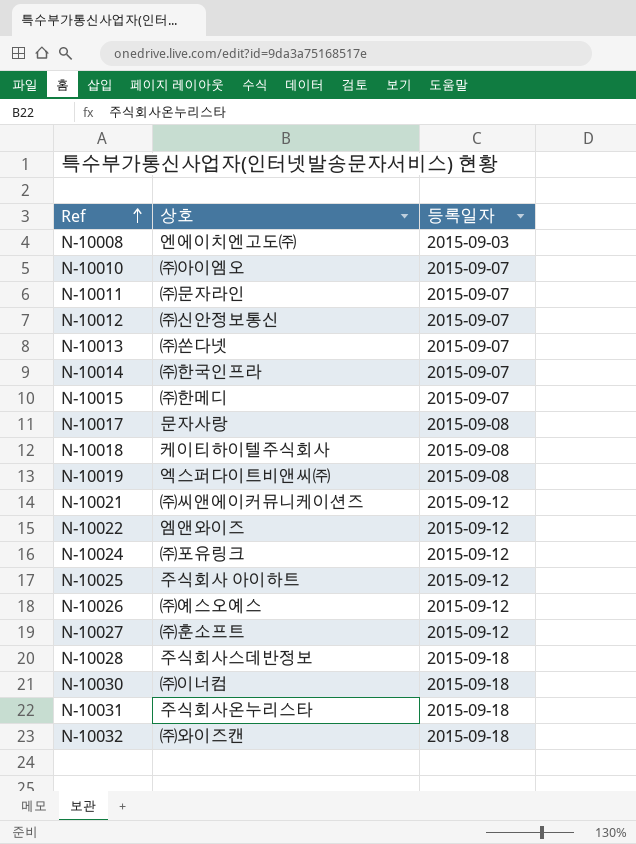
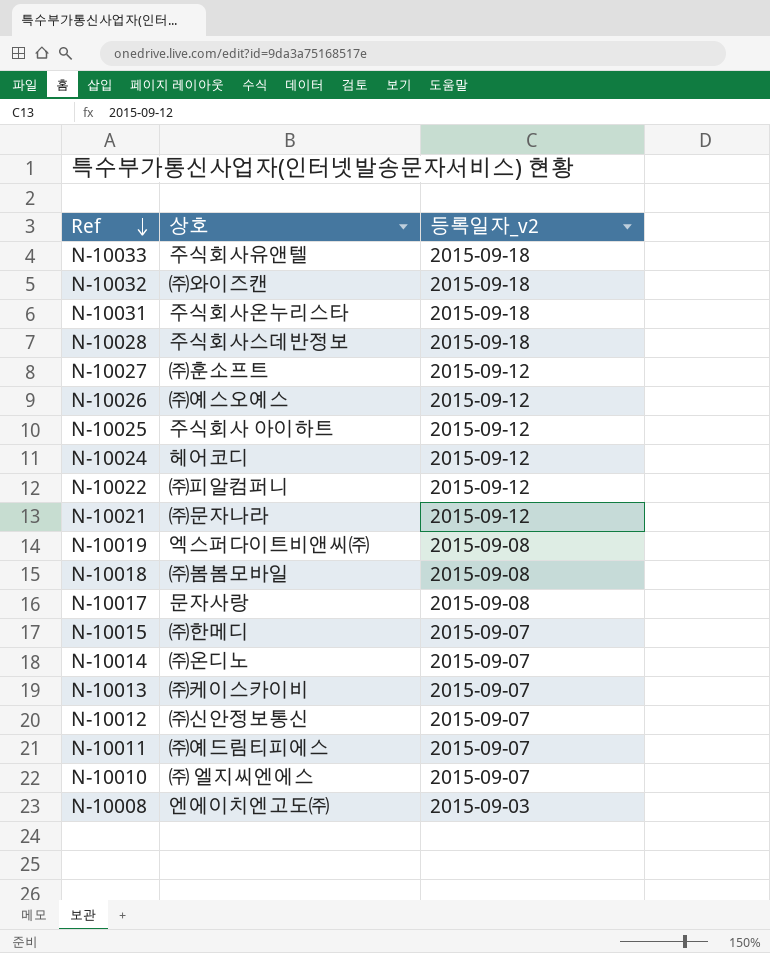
row order: Ref ascending -> Ref descending
column name: 등록일자 -> 등록일자_v2
row N-10030: ㈜이너컴 | 2015-09-18 -> none
row N-10033: none -> 주식회사유앤텔 | 2015-09-18
N-10024 | 상호: ㈜포유링크 -> 헤어코디
N-10022 | 상호: 엠앤와이즈 -> ㈜피알컴퍼니
N-10021 | 상호: ㈜씨앤에이커뮤니케이션즈 -> ㈜문자나라
N-10018 | 상호: 케이티하이텔주식회사 -> ㈜봄봄모바일
N-10014 | 상호: ㈜한국인프라 -> ㈜온디노
N-10013 | 상호: ㈜쏜다넷 -> ㈜케이스카이비
N-10011 | 상호: ㈜문자라인 -> ㈜예드림티피에스
N-10010 | 상호: ㈜아이엠오 -> ㈜ 엘지씨엔에스

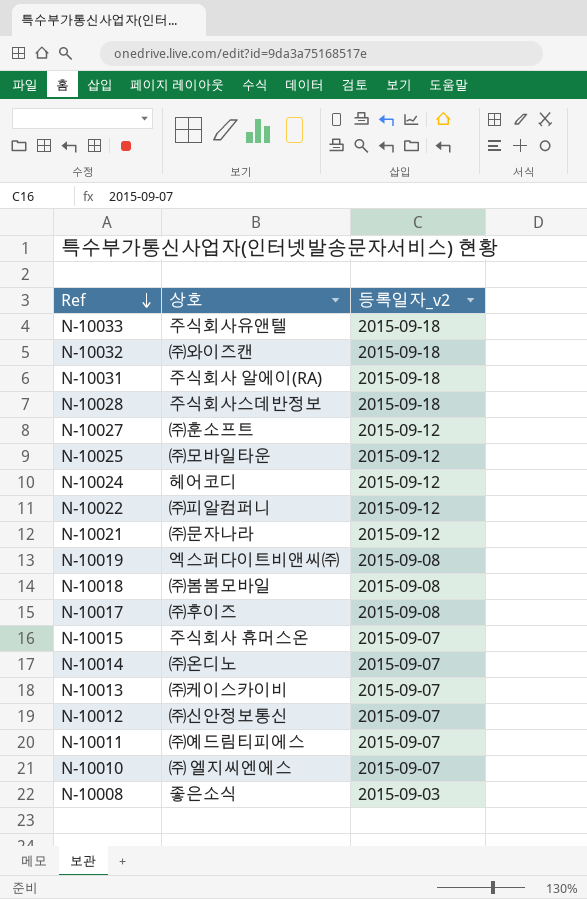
row N-10026: ㈜예스오예스 | 2015-09-12 -> none
N-10031 | 상호: 주식회사온누리스타 -> 주식회사 알에이(RA)
N-10025 | 상호: 주식회사 아이하트 -> ㈜모바일타운
N-10017 | 상호: 문자사랑 -> ㈜후이즈
N-10015 | 상호: ㈜한메디 -> 주식회사 휴머스온
N-10008 | 상호: 엔에이치엔고도㈜ -> 좋은소식

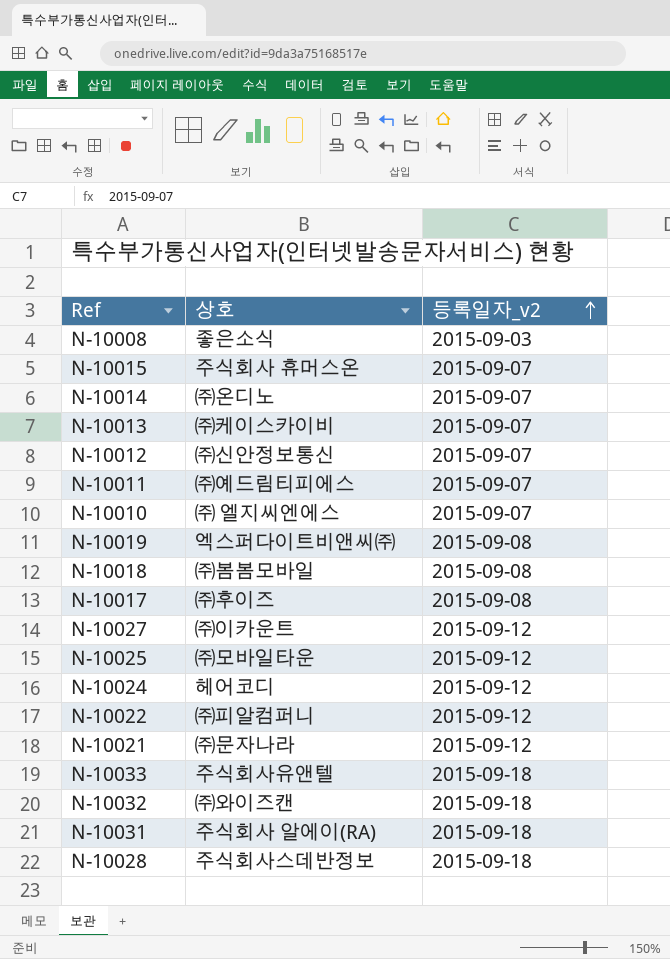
row order: Ref descending -> 등록일자_v2 ascending
N-10027 | 상호: ㈜훈소프트 -> ㈜이카운트

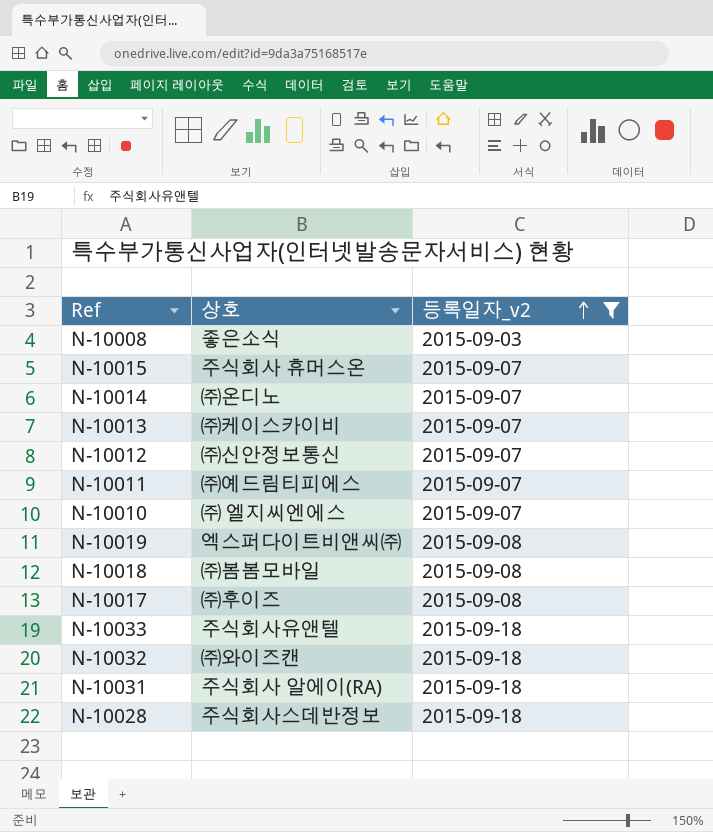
filter: none -> 등록일자_v2 != 2015-09-12

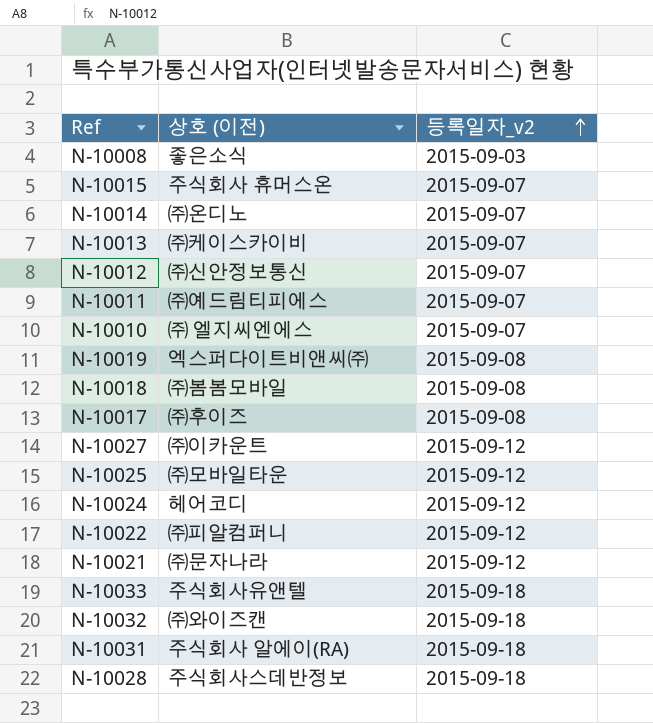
filter: 등록일자_v2 != 2015-09-12 -> none
column name: 상호 -> 상호 (이전)

